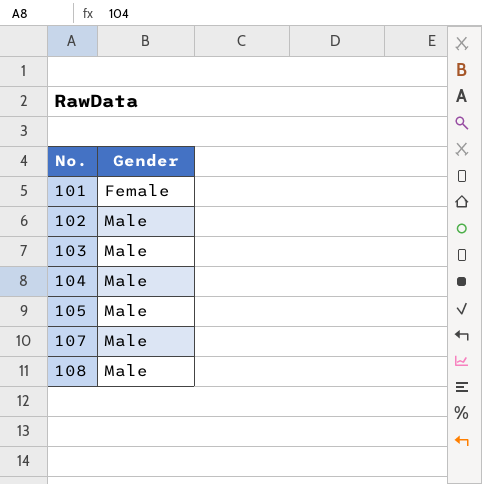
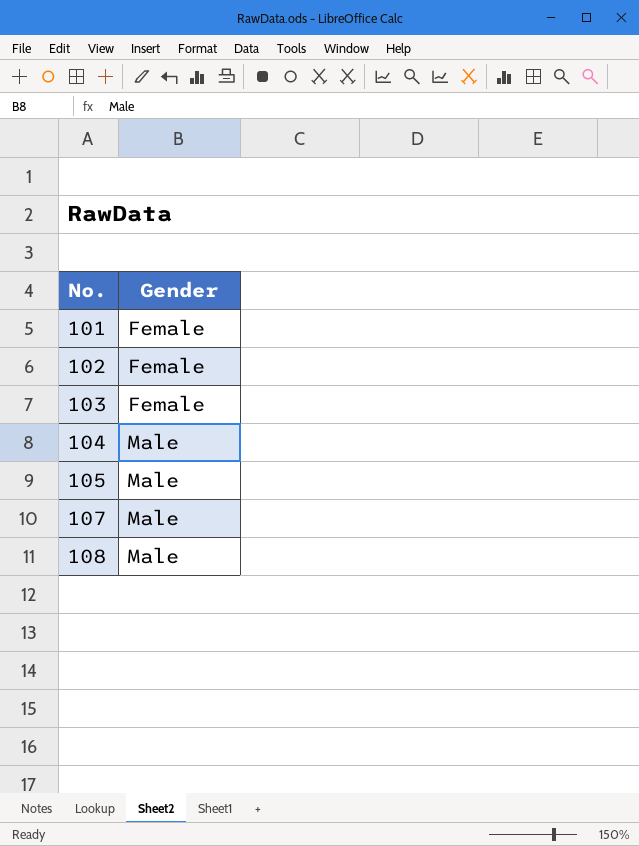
102 | Gender: Male -> Female
103 | Gender: Male -> Female

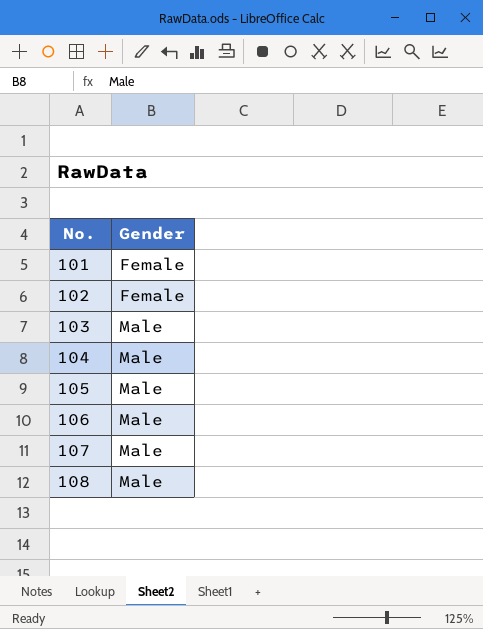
103 | Gender: Female -> Male
row 106: none -> Male

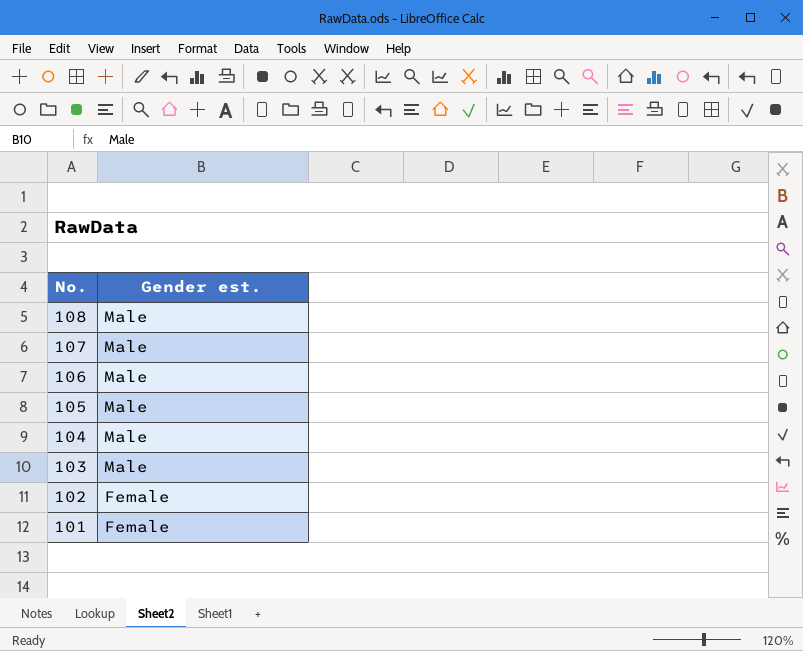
row order: No. ascending -> No. descending
column name: Gender -> Gender est.

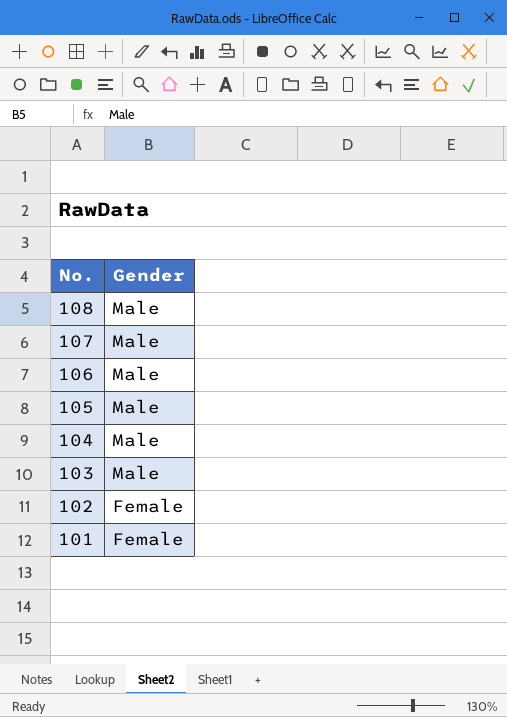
column name: Gender est. -> Gender

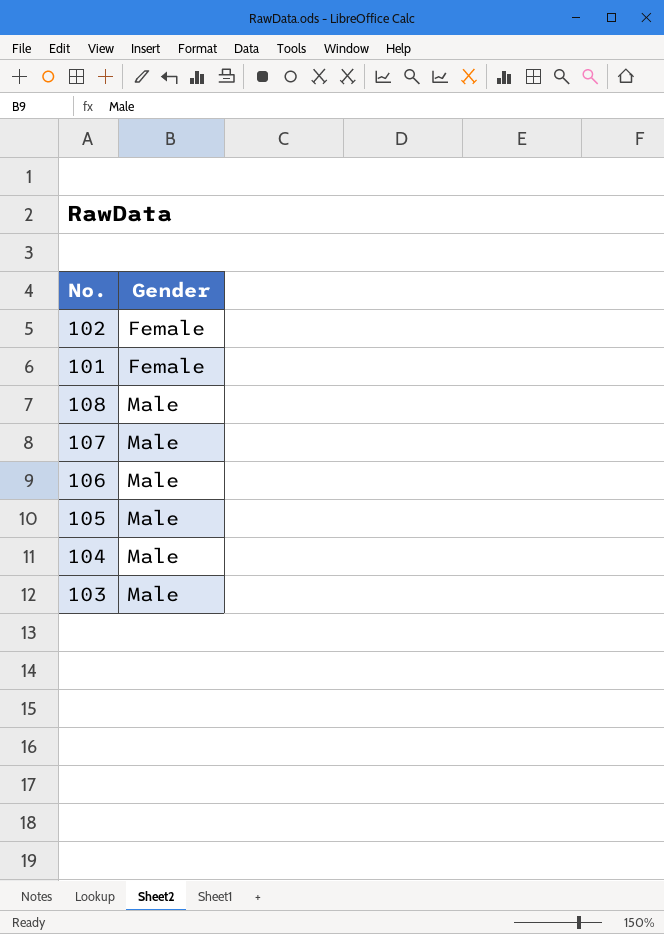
row order: No. descending -> Gender ascending

